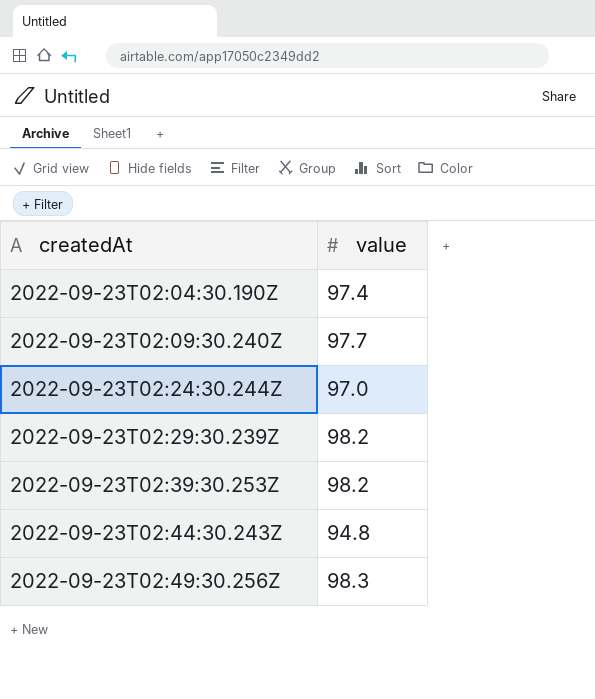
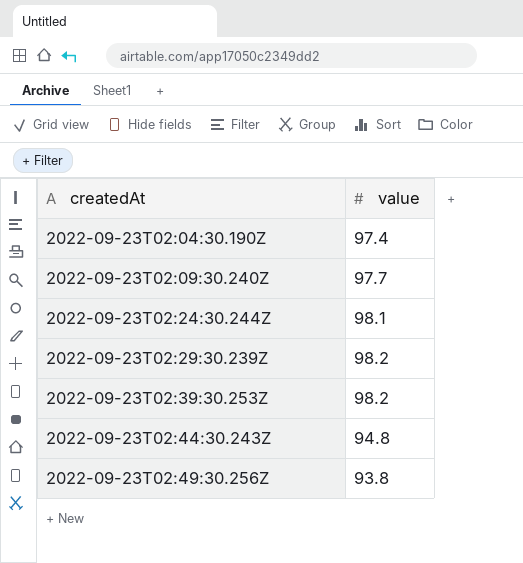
2022-09-23T02:24:30.244Z | value: 97.0 -> 98.1
2022-09-23T02:49:30.256Z | value: 98.3 -> 93.8

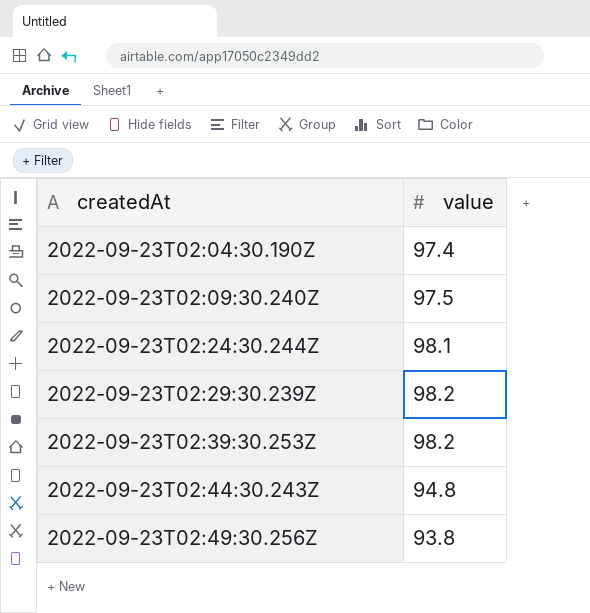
2022-09-23T02:09:30.240Z | value: 97.7 -> 97.5

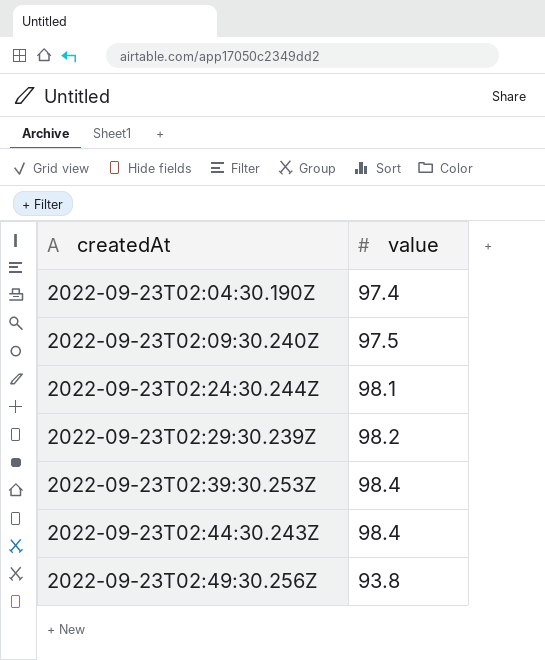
2022-09-23T02:39:30.253Z | value: 98.2 -> 98.4
2022-09-23T02:44:30.243Z | value: 94.8 -> 98.4

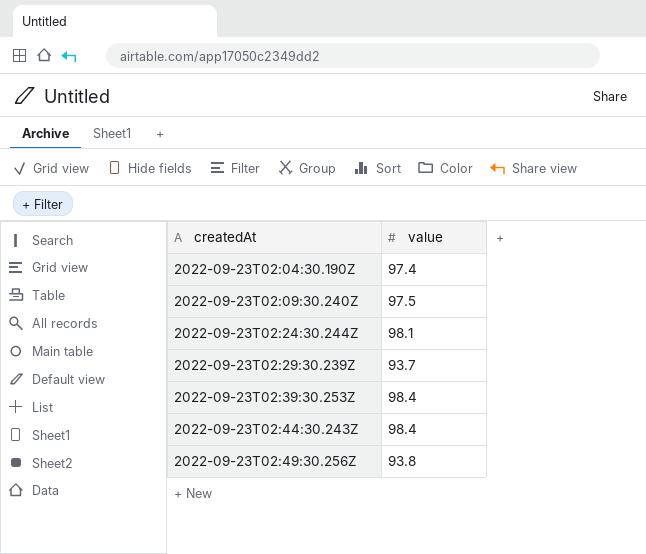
2022-09-23T02:29:30.239Z | value: 98.2 -> 93.7

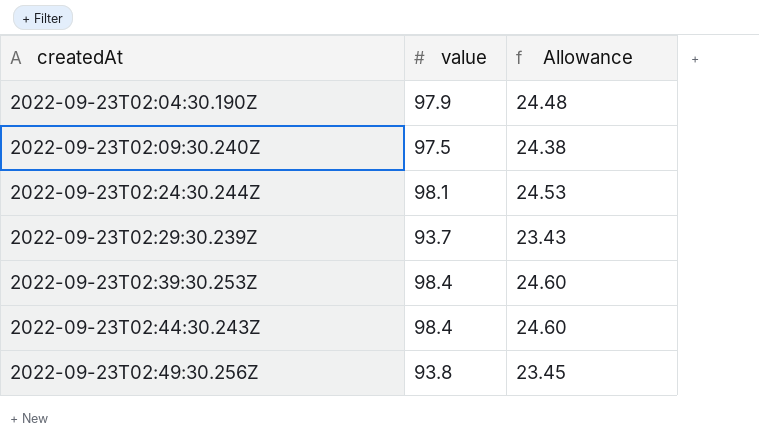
column Allowance | formula: none -> [value] * 0.25
2022-09-23T02:04:30.190Z | value: 97.4 -> 97.9

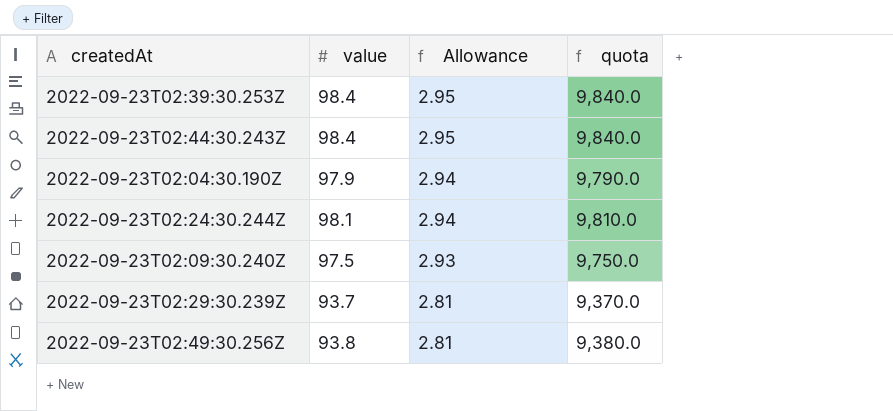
row order: createdAt ascending -> Allowance descending
column Allowance | formula: [value] * 0.25 -> [value] * 0.03
column quota | formula: none -> [value] * 100

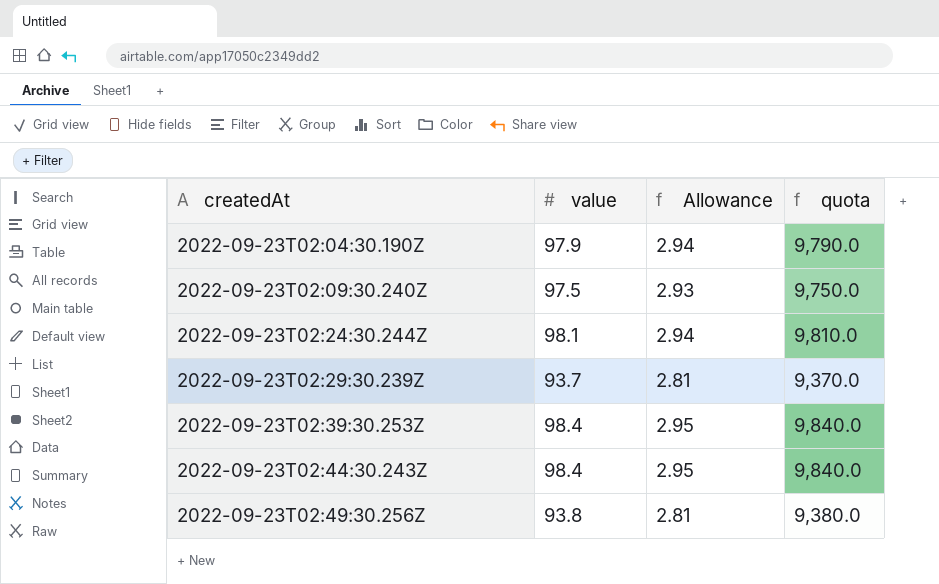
row order: Allowance descending -> createdAt ascending

